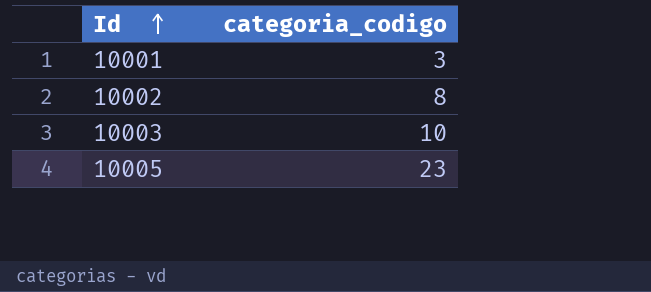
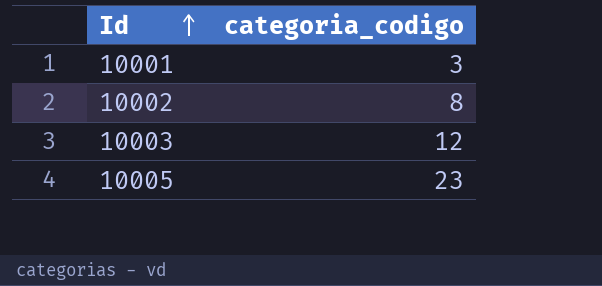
10003 | categoria_codigo: 10 -> 12

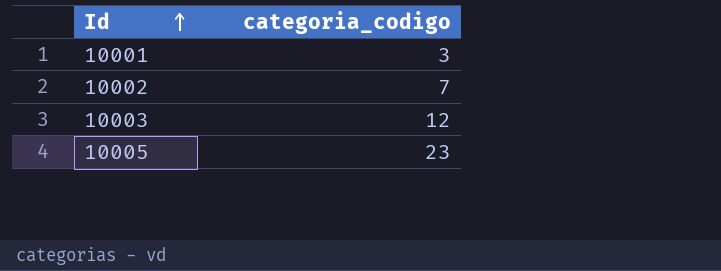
10002 | categoria_codigo: 8 -> 7

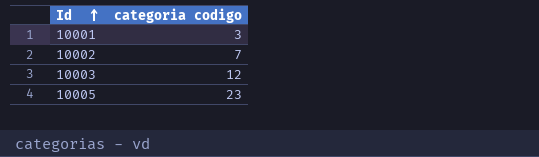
column name: categoria_codigo -> categoria codigo

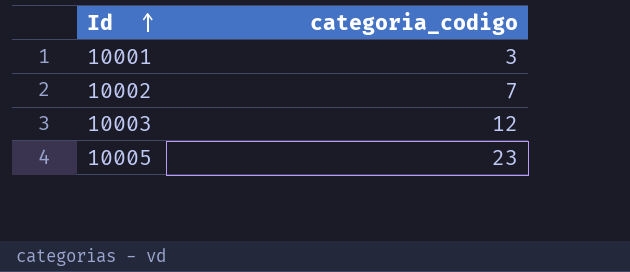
column name: categoria codigo -> categoria_codigo

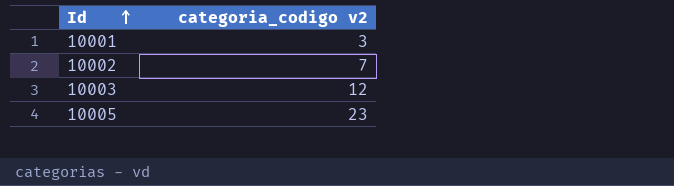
column name: categoria_codigo -> categoria_codigo v2

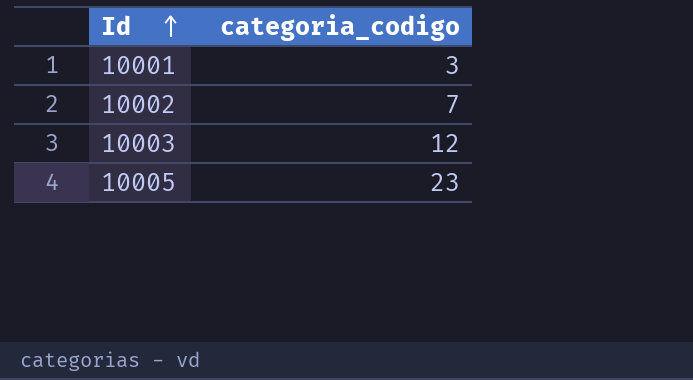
column name: categoria_codigo v2 -> categoria_codigo

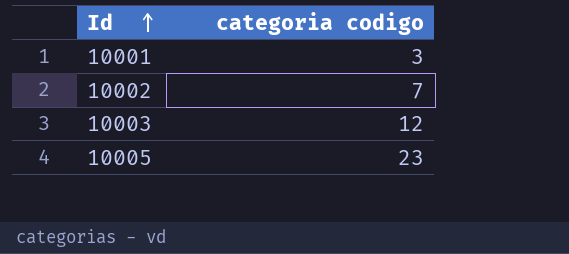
column name: categoria_codigo -> categoria codigo

